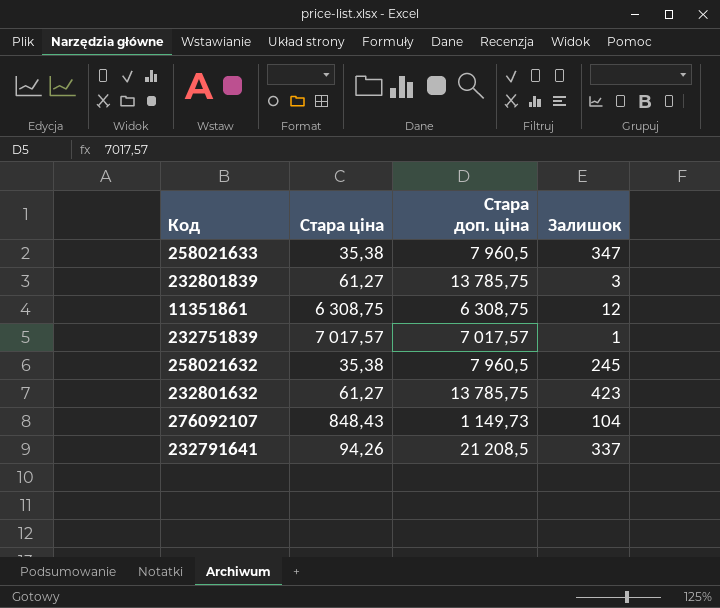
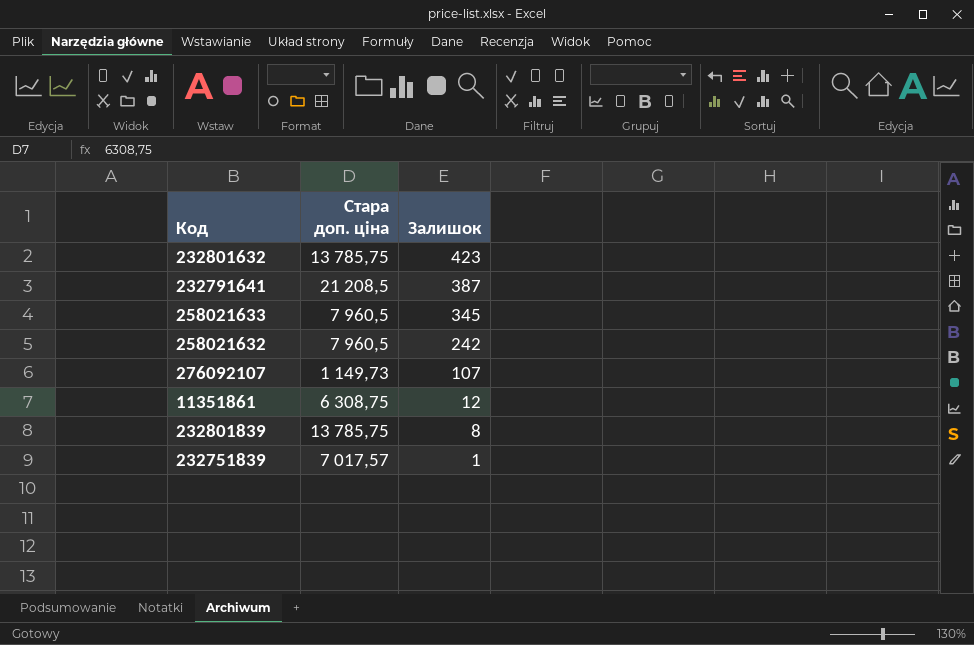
row order: none -> Залишок descending
column Стара ціна | position: 2 -> none
232791641 | Залишок: 337 -> 387
258021633 | Залишок: 347 -> 345
258021632 | Залишок: 245 -> 242
276092107 | Залишок: 104 -> 107
232801839 | Залишок: 3 -> 8

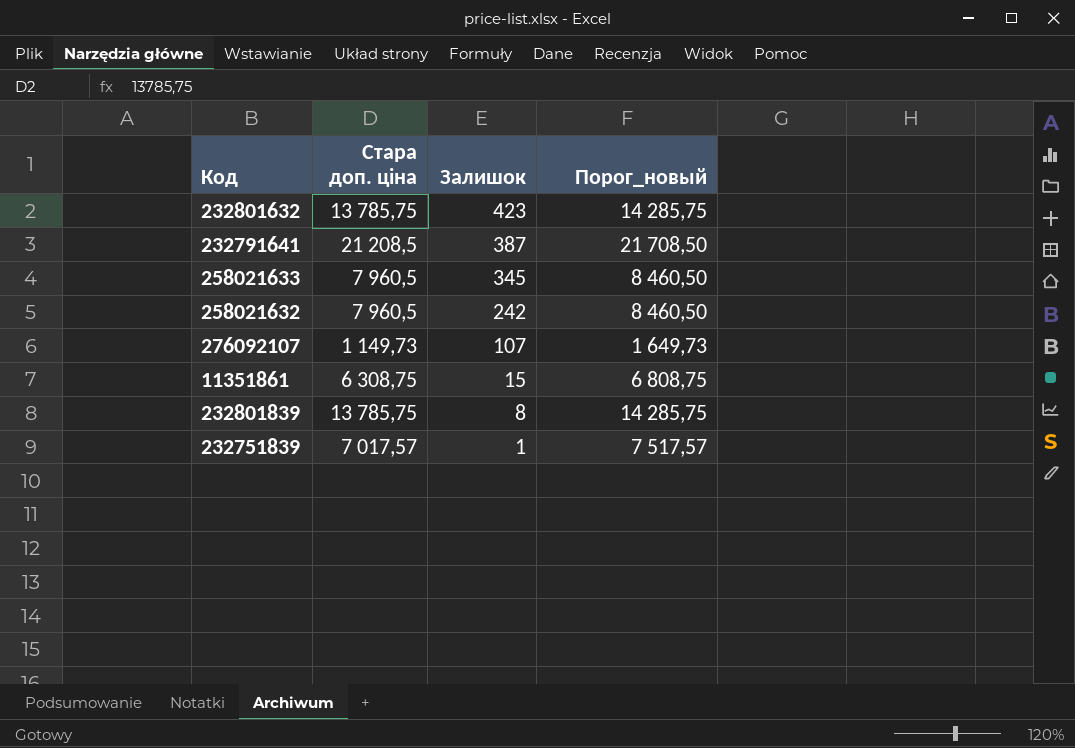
column Порог_новый | formula: none -> [Стара доп. ціна] + 500
11351861 | Залишок: 12 -> 15

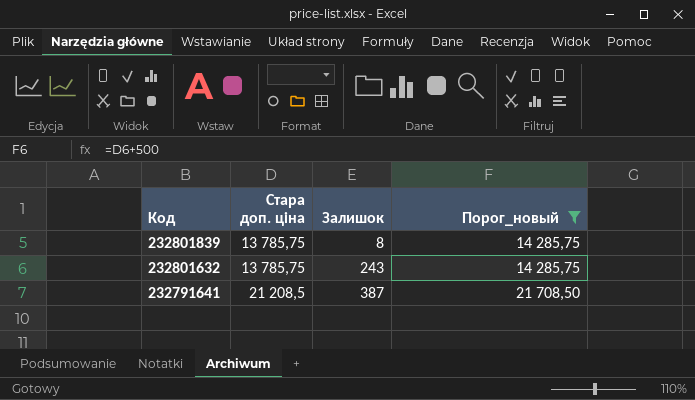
filter: none -> Порог_новый >= 14 285,75
row order: Залишок descending -> Код descending
232801632 | Залишок: 423 -> 243

